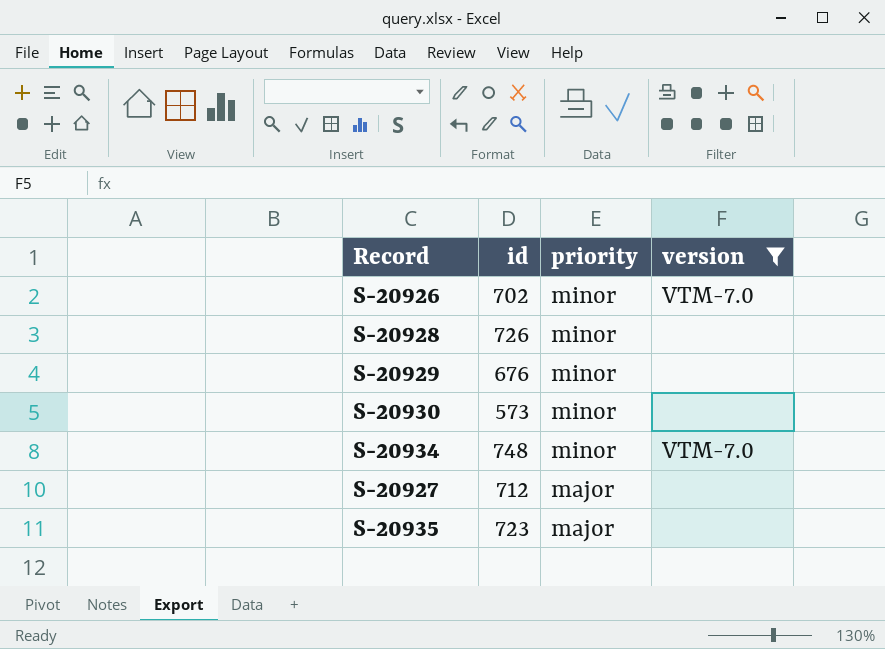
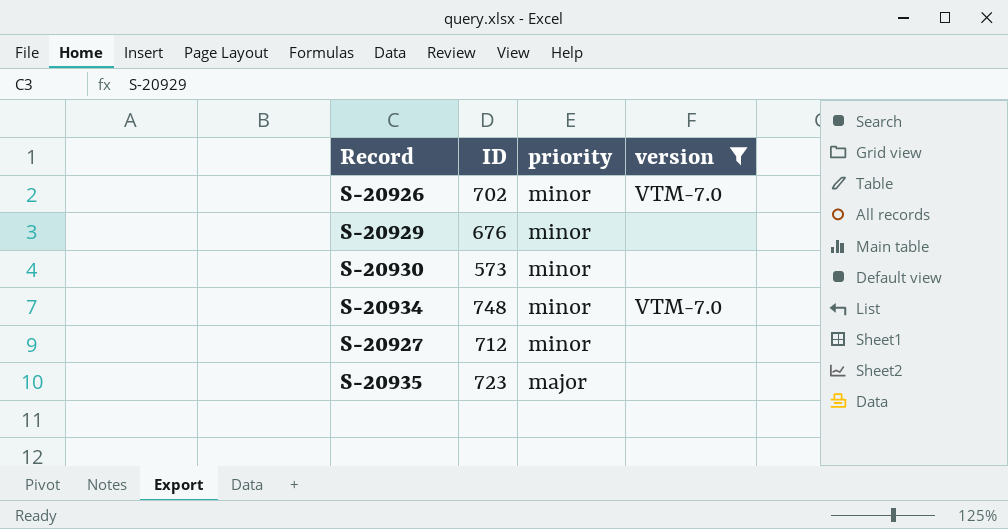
column name: id -> ID
row S-20928: 726 | minor | none -> none
S-20927 | priority: major -> minor

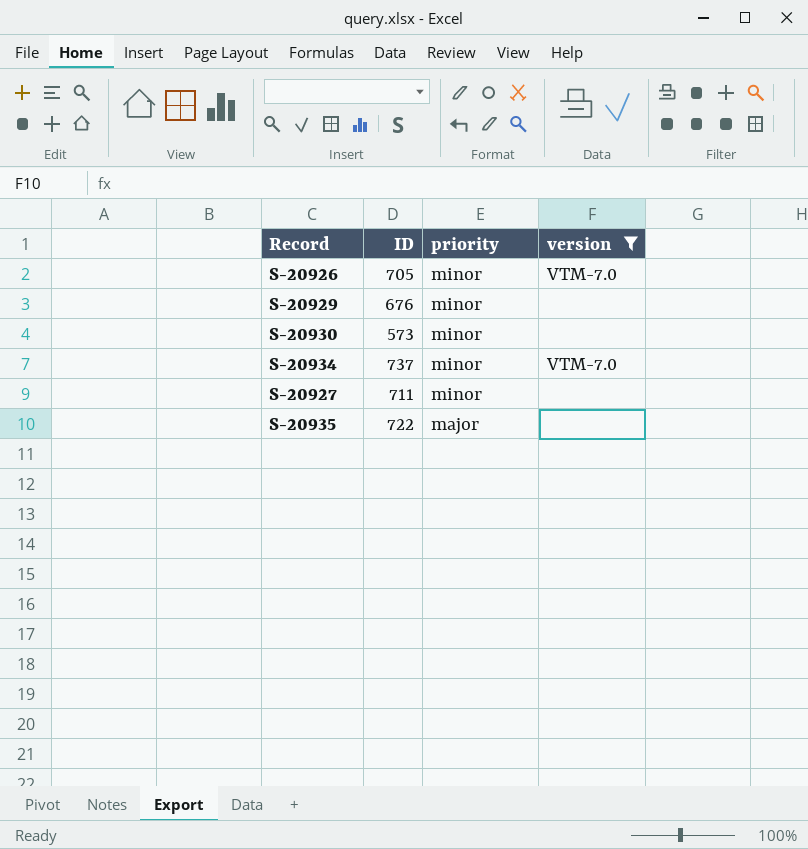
S-20926 | ID: 702 -> 705
S-20934 | ID: 748 -> 737
S-20927 | ID: 712 -> 711
S-20935 | ID: 723 -> 722

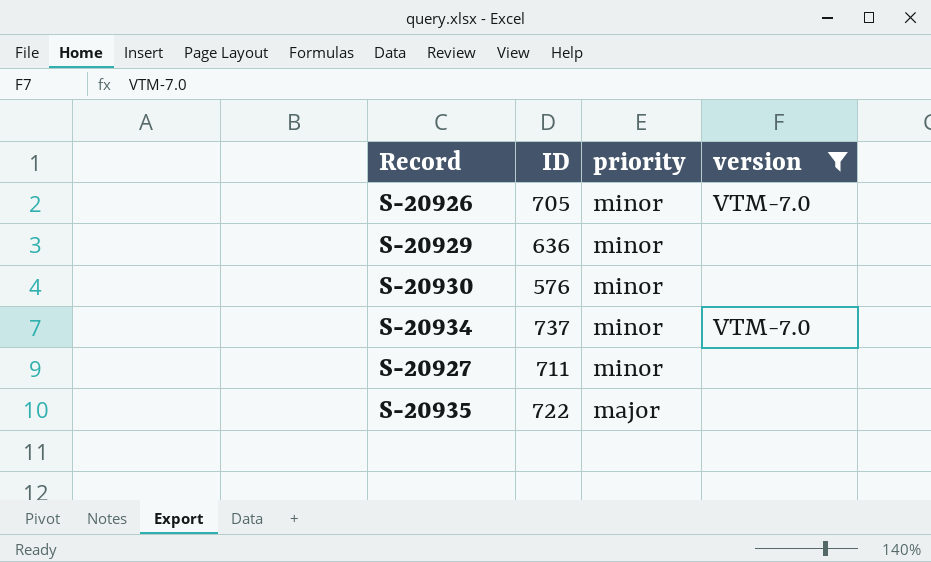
S-20929 | ID: 676 -> 636
S-20930 | ID: 573 -> 576

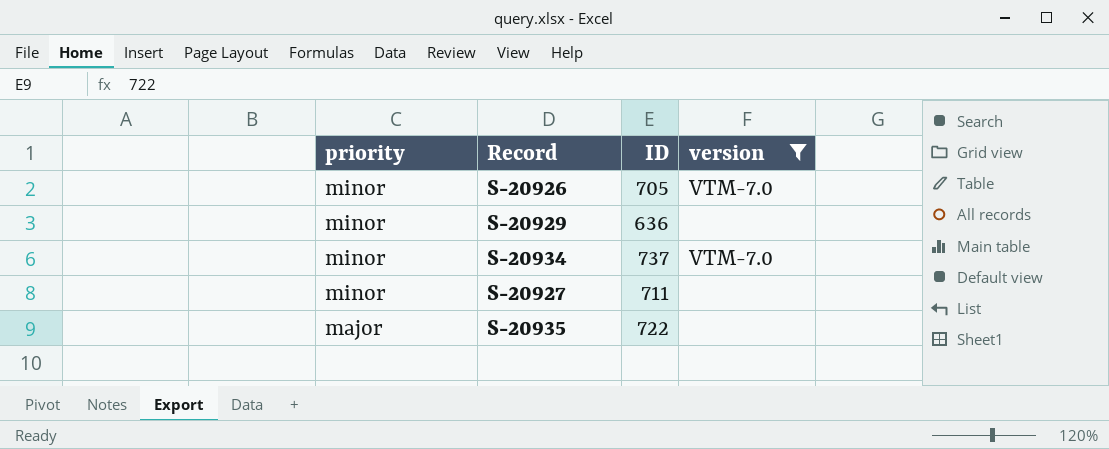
column priority | position: 3 -> 1
row S-20930: 576 | minor | none -> none

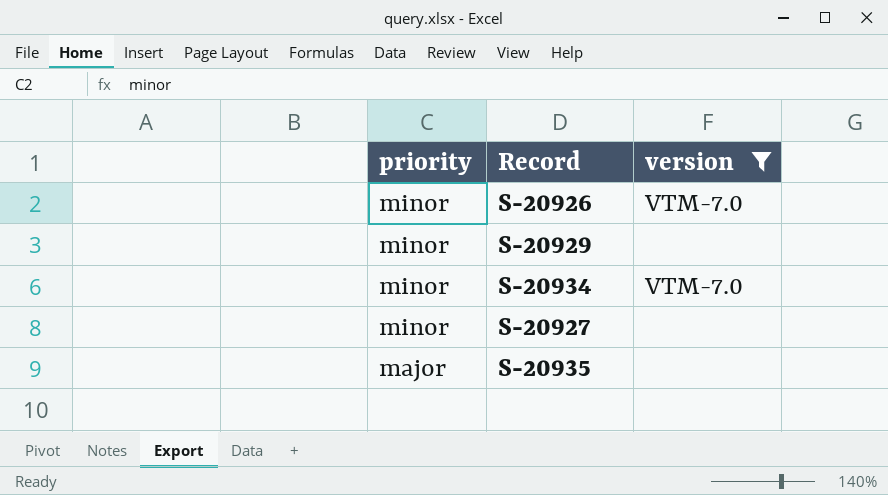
column ID | position: 3 -> none

